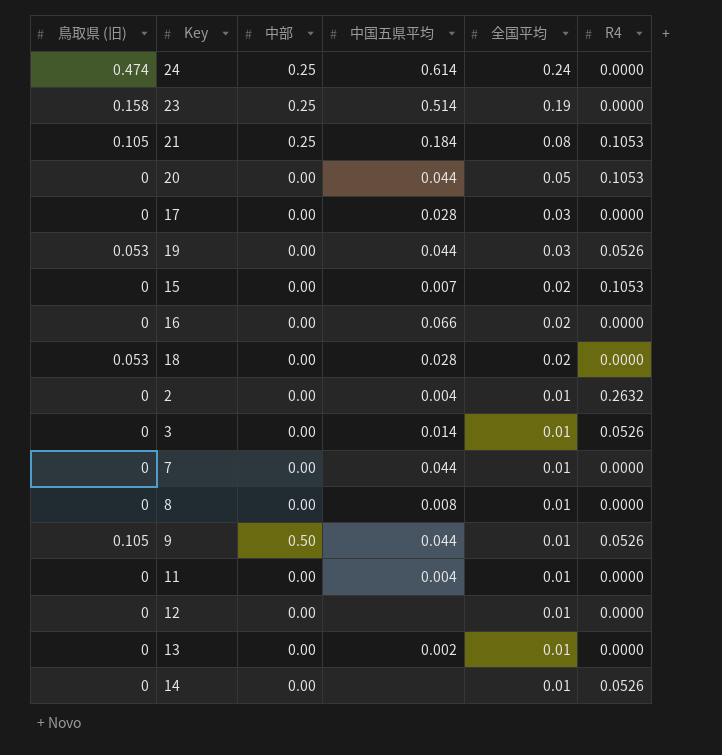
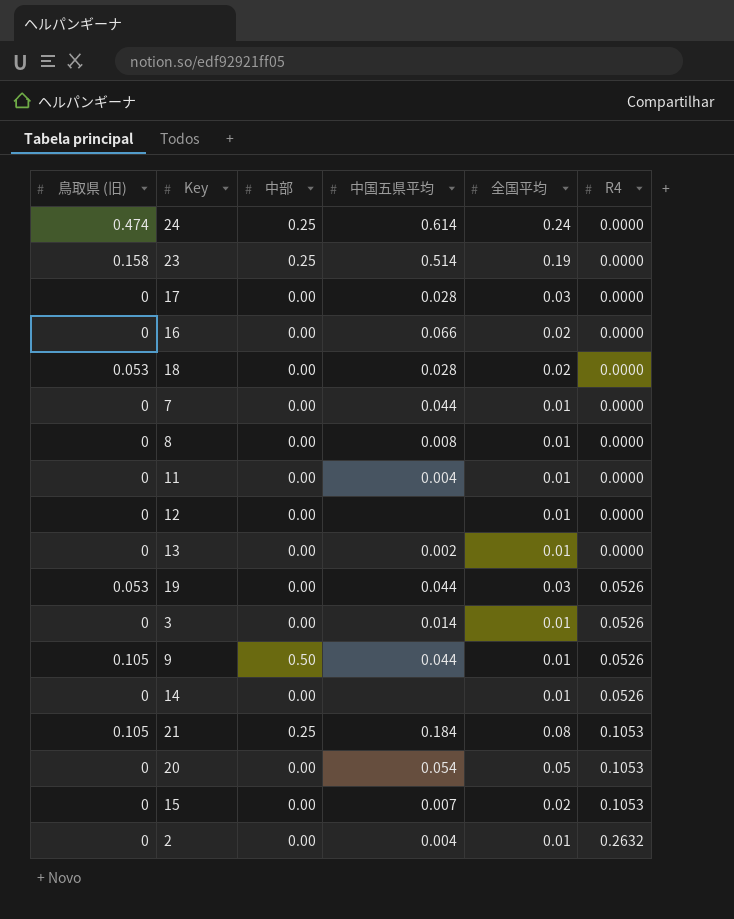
row order: 全国平均 descending -> R4 ascending
20 | 中国五県平均: 0.044 -> 0.054

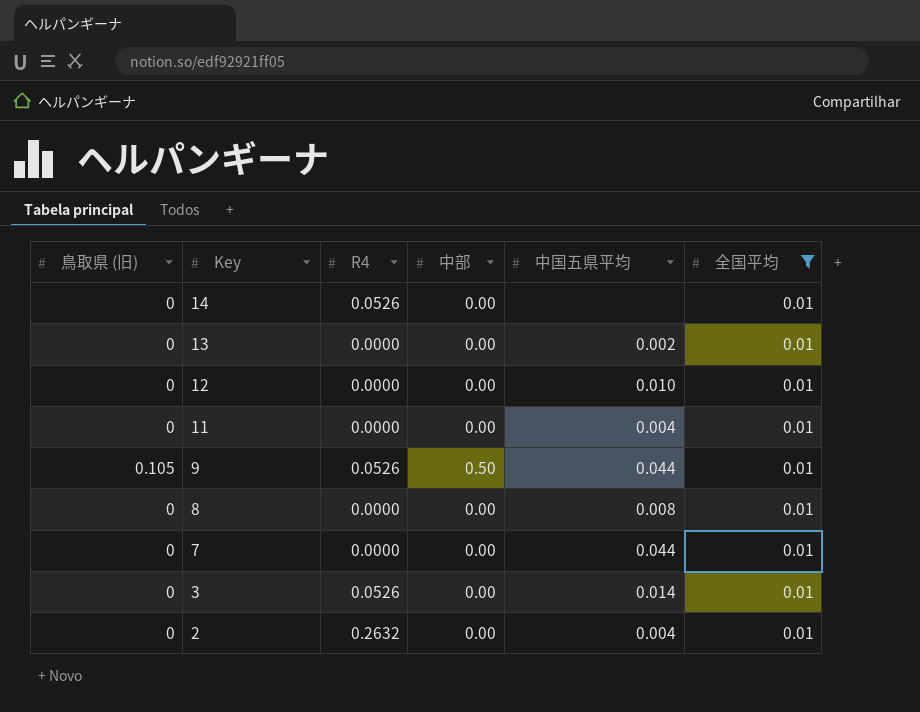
filter: none -> 全国平均 = 0.01
row order: R4 ascending -> Key descending
column R4 | position: 6 -> 3
12 | 中国五県平均: none -> 0.010

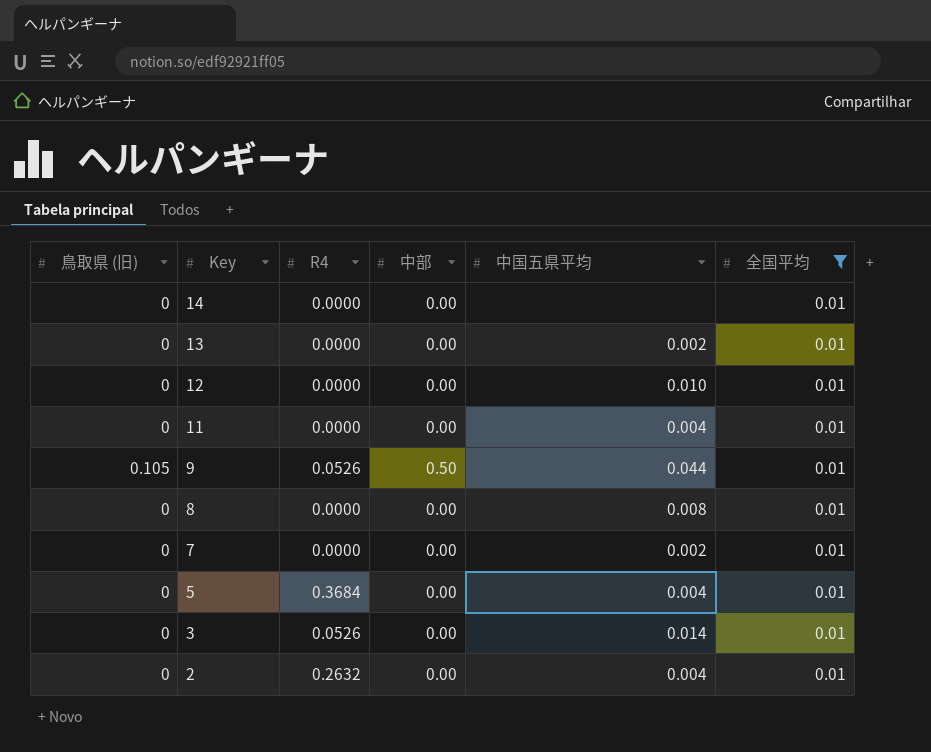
14 | R4: 0.0526 -> 0.0000
7 | 中国五県平均: 0.044 -> 0.002
row 5: none -> 0 | 0.3684 | 0.00 | 0.004 | 0.01

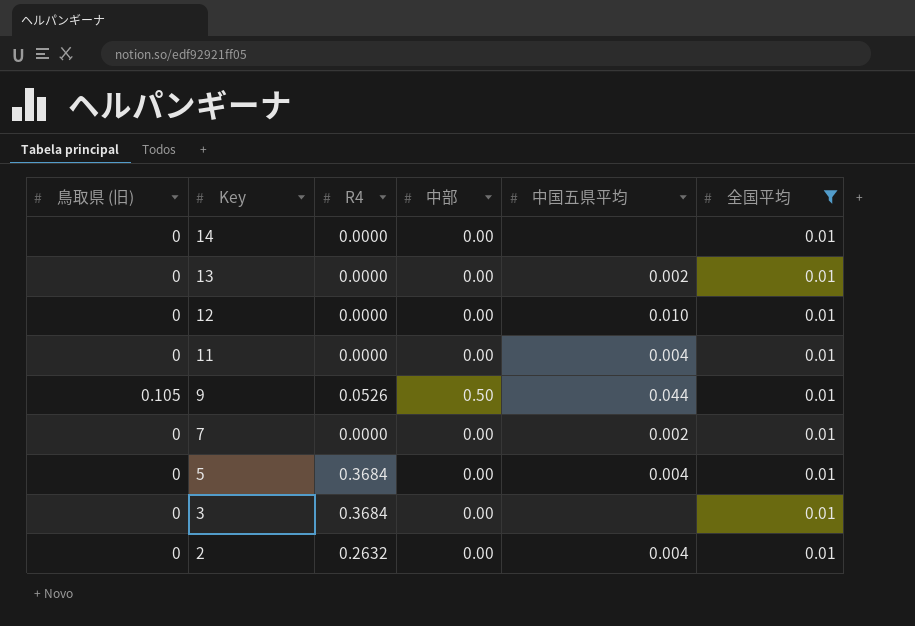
row 8: 0 | 0.0000 | 0.00 | 0.008 | 0.01 -> none
3 | R4: 0.0526 -> 0.3684
3 | 中国五県平均: 0.014 -> none

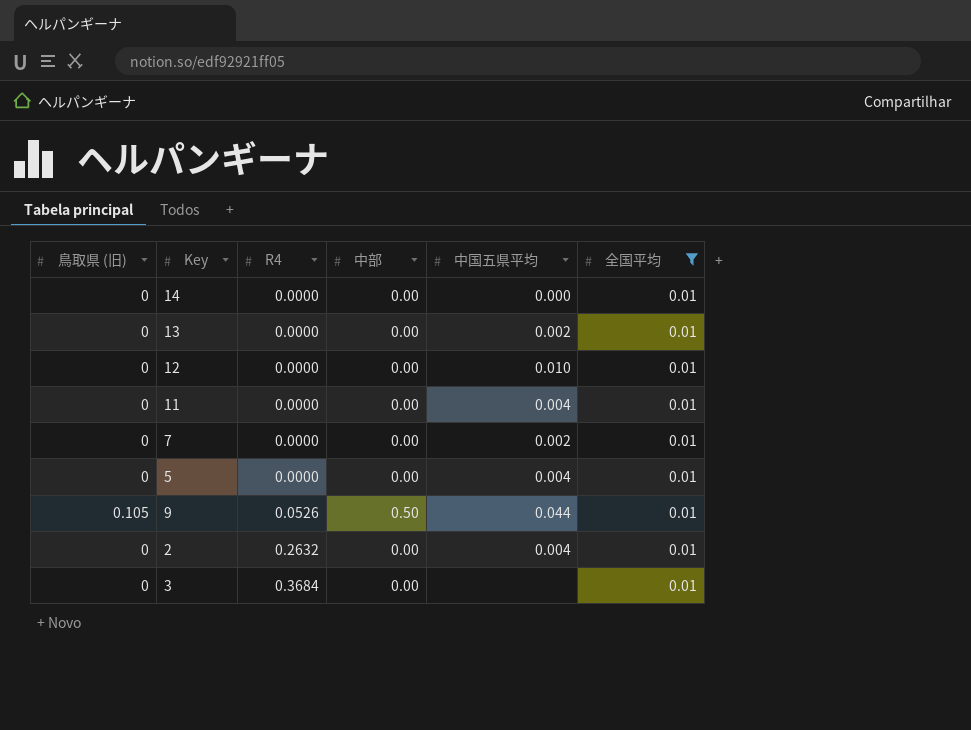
row order: Key descending -> R4 ascending
14 | 中国五県平均: none -> 0.000
5 | R4: 0.3684 -> 0.0000

